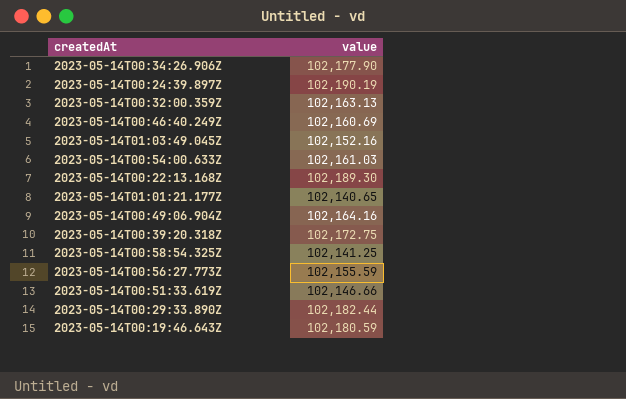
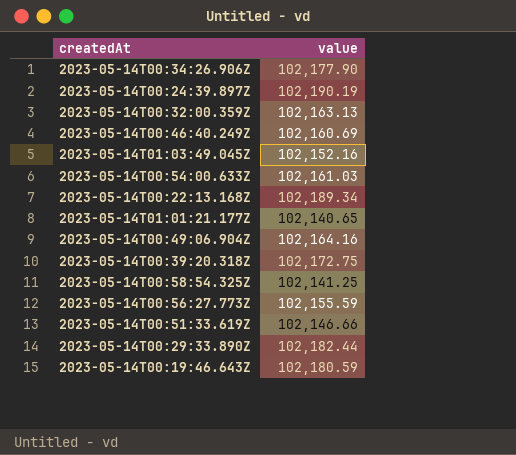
2023-05-14T00:22:13.168Z | value: 102,189.30 -> 102,189.34

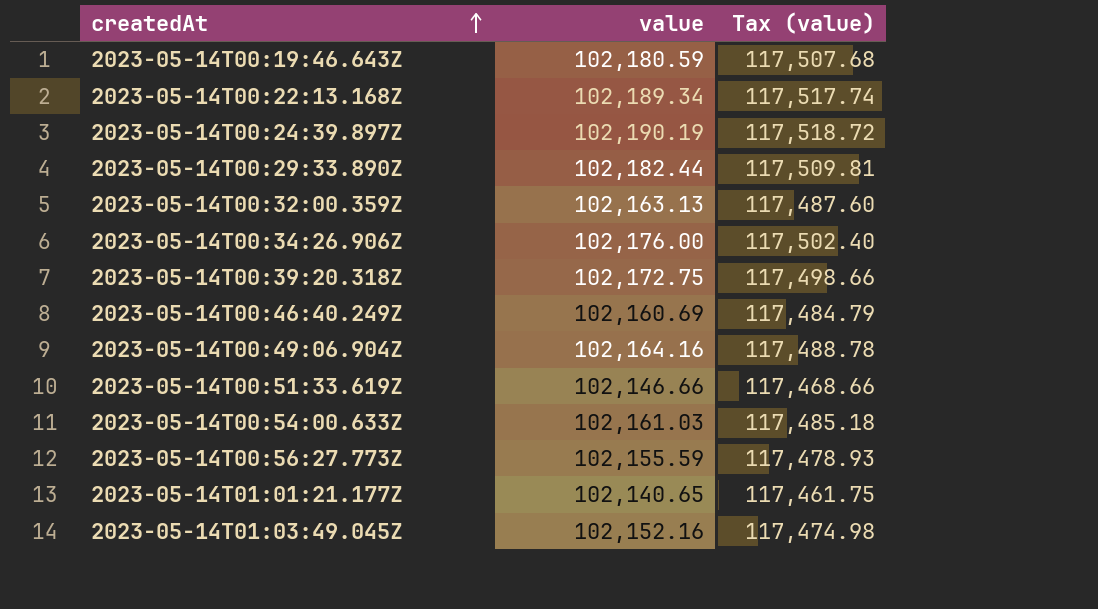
row order: none -> createdAt ascending
column Tax (value) | formula: none -> [value] * 1.15
row 2023-05-14T00:58:54.325Z: 102,141.25 -> none
2023-05-14T00:34:26.906Z | value: 102,177.90 -> 102,176.00

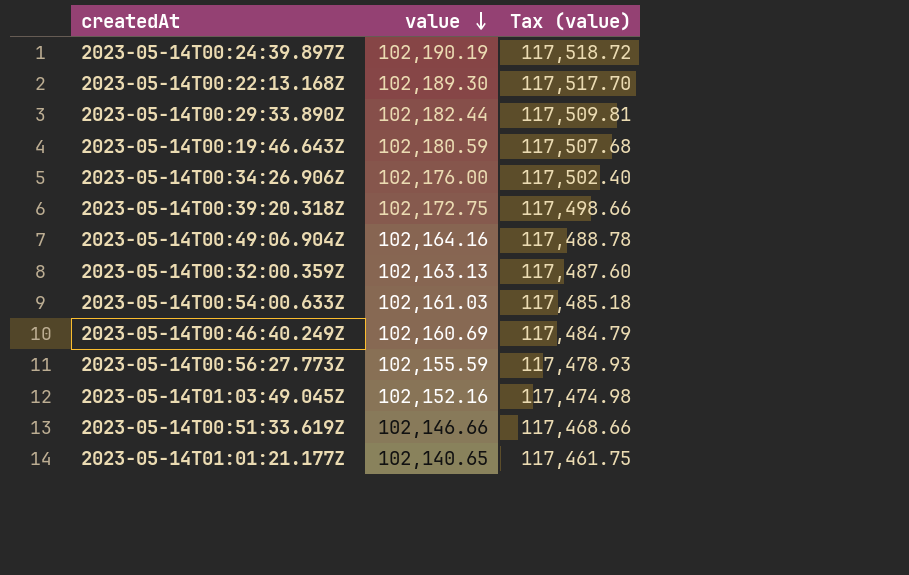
row order: createdAt ascending -> value descending
2023-05-14T00:22:13.168Z | value: 102,189.34 -> 102,189.30
2023-05-14T00:22:13.168Z | Tax (value): 117,517.74 -> 117,517.70

